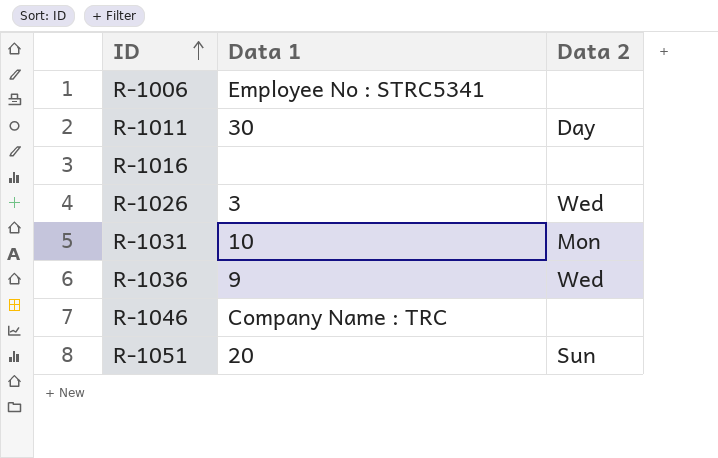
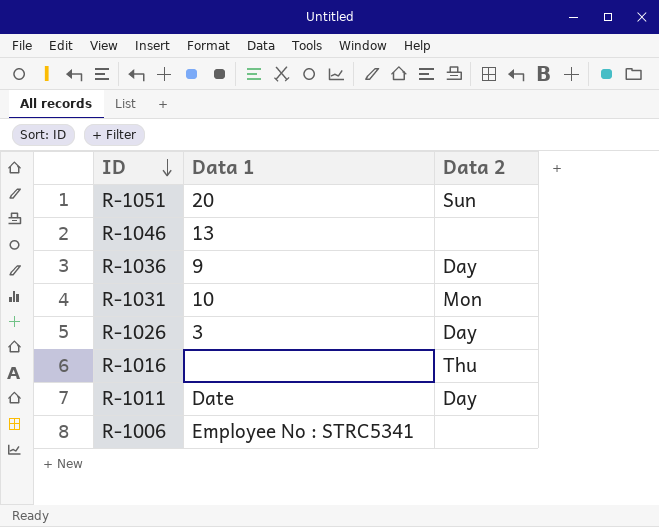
row order: ID ascending -> ID descending
R-1046 | Data 1: Company Name : TRC -> 13
R-1036 | Data 2: Wed -> Day
R-1026 | Data 2: Wed -> Day
R-1016 | Data 2: none -> Thu
R-1011 | Data 1: 30 -> Date

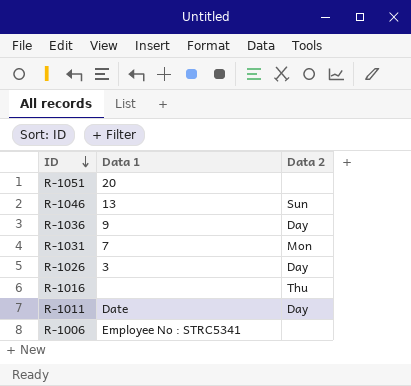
R-1051 | Data 2: Sun -> none
R-1046 | Data 2: none -> Sun
R-1031 | Data 1: 10 -> 7

